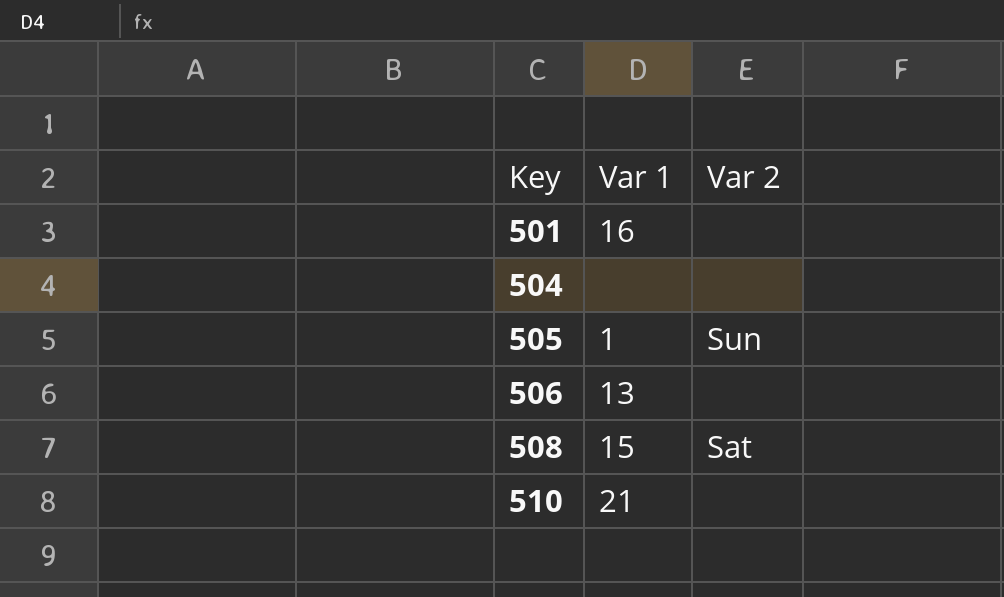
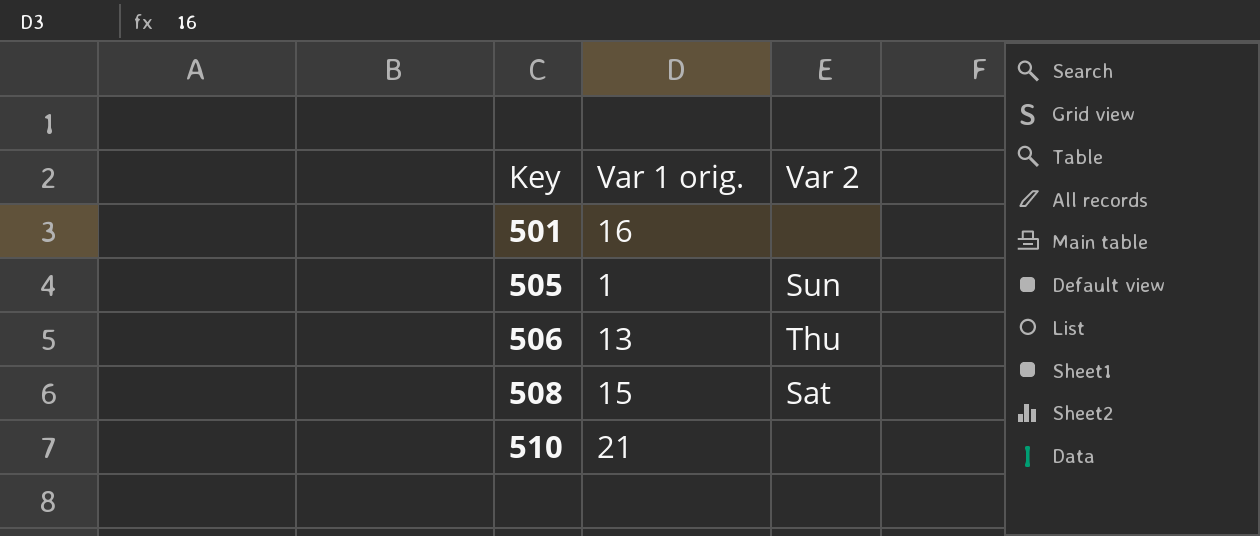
column name: Var 1 -> Var 1 orig.
row 504: none | none -> none
506 | Var 2: none -> Thu

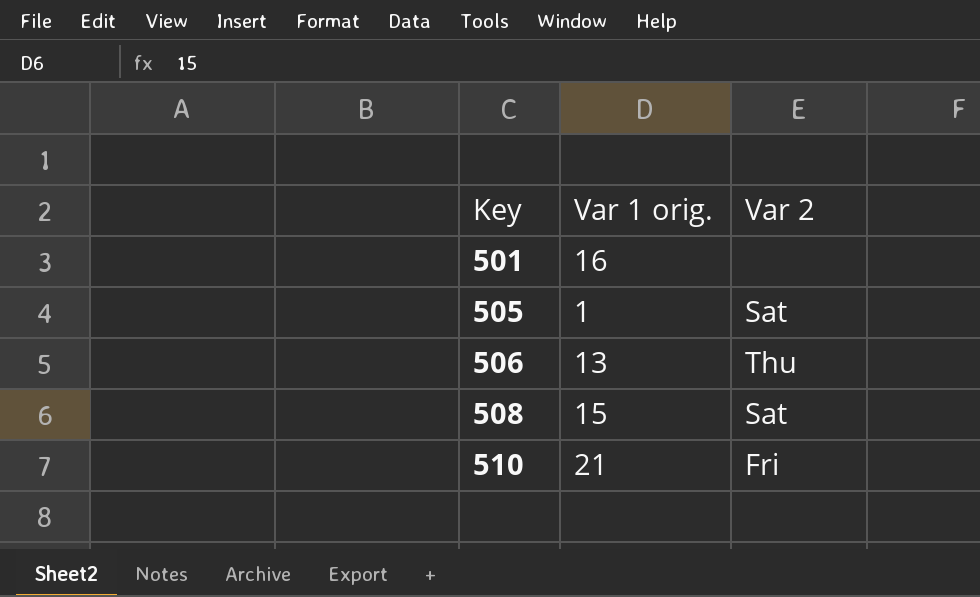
505 | Var 2: Sun -> Sat
510 | Var 2: none -> Fri

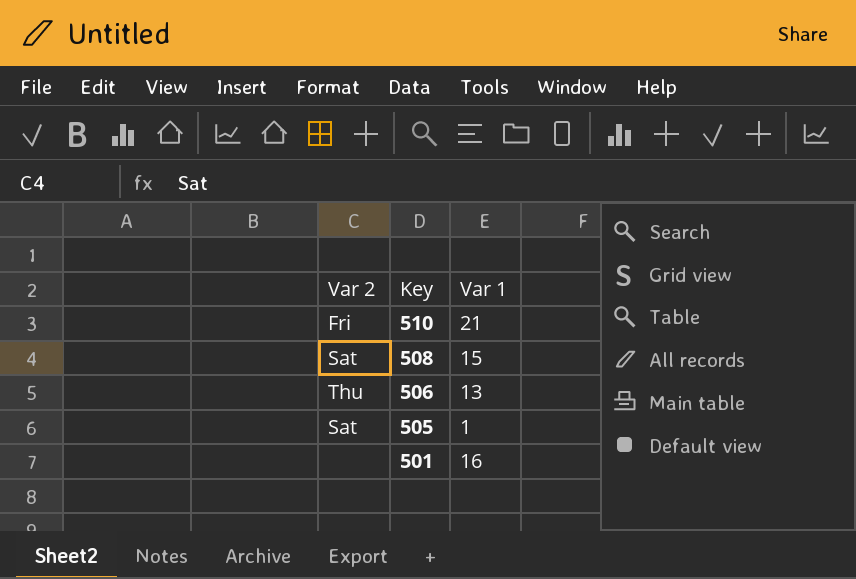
row order: Key ascending -> Key descending
column Var 2 | position: 3 -> 1
column name: Var 1 orig. -> Var 1

